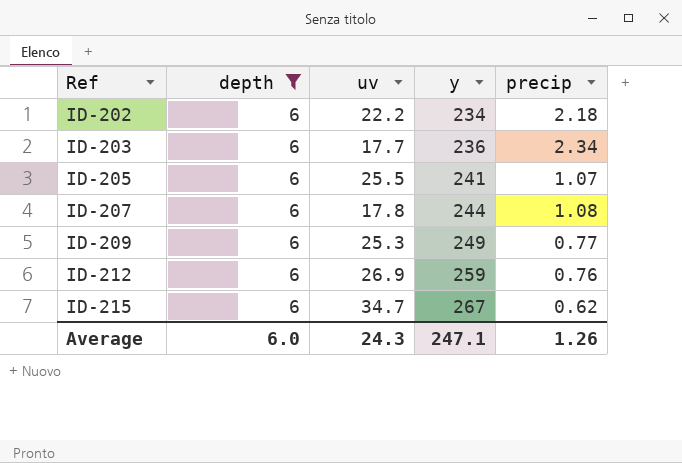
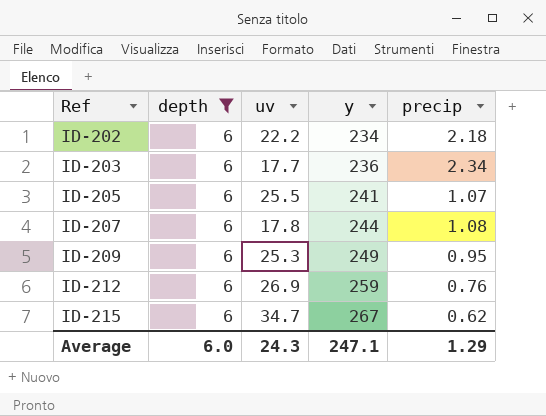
ID-209 | precip: 0.77 -> 0.95
Average | precip: 1.26 -> 1.29

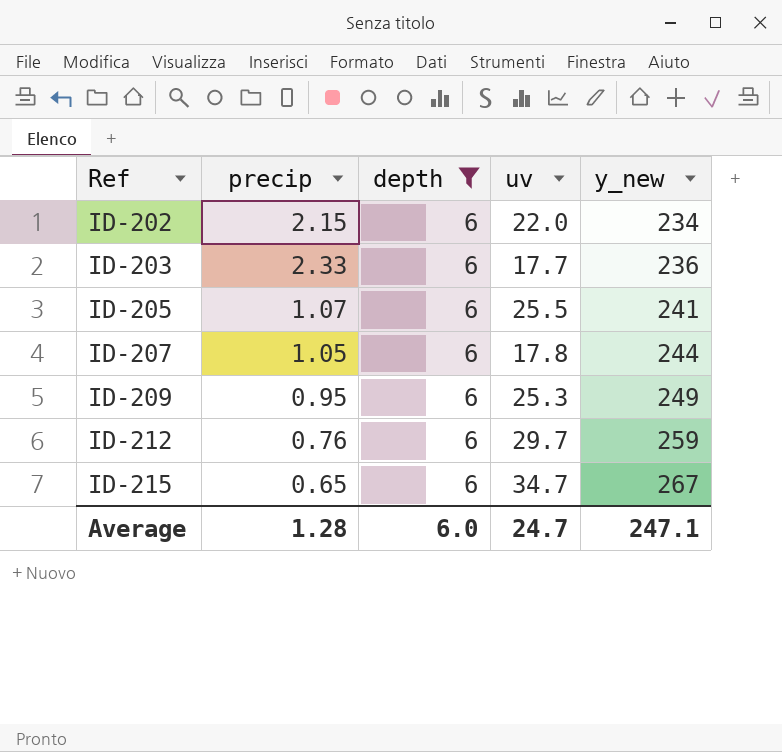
column precip | position: 5 -> 2
column name: y -> y_new
ID-202 | precip: 2.18 -> 2.15
ID-202 | uv: 22.2 -> 22.0
ID-203 | precip: 2.34 -> 2.33
ID-207 | precip: 1.08 -> 1.05
ID-212 | uv: 26.9 -> 29.7
ID-215 | precip: 0.62 -> 0.65
Average | precip: 1.29 -> 1.28
Average | uv: 24.3 -> 24.7

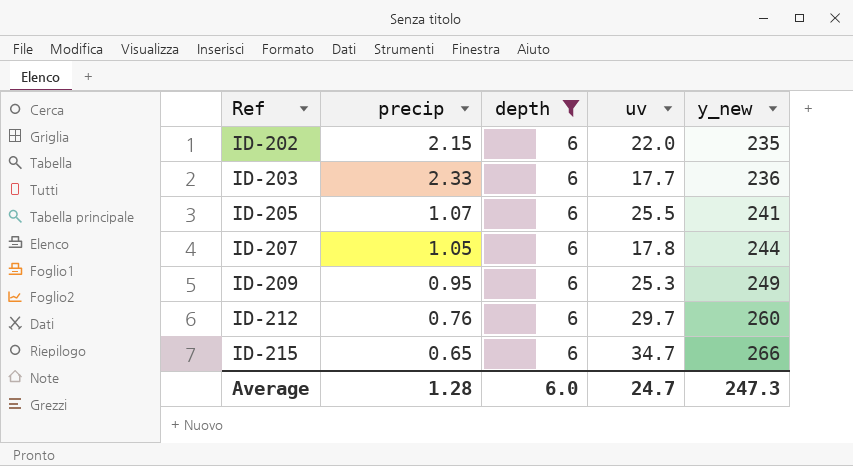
ID-202 | y_new: 234 -> 235
ID-212 | y_new: 259 -> 260
ID-215 | y_new: 267 -> 266
Average | y_new: 247.1 -> 247.3

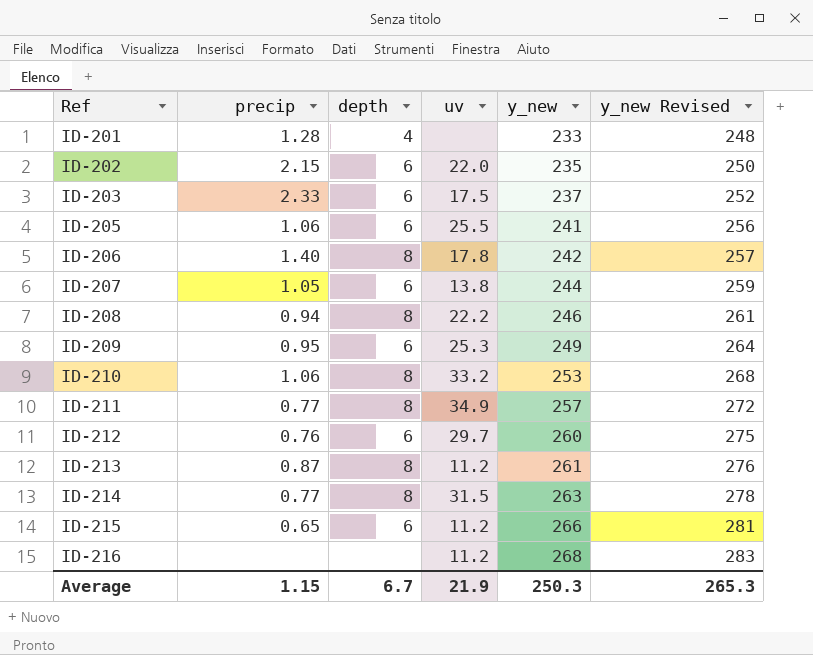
filter: depth = 6 -> none
column y_new Revised | formula: none -> [y_new] + 15
ID-203 | uv: 17.7 -> 17.5
ID-203 | y_new: 236 -> 237
ID-205 | precip: 1.07 -> 1.06
ID-207 | uv: 17.8 -> 13.8
ID-215 | uv: 34.7 -> 11.2
Average | precip: 1.28 -> 1.15
Average | depth: 6.0 -> 6.7
Average | uv: 24.7 -> 21.9
Average | y_new: 247.3 -> 250.3

